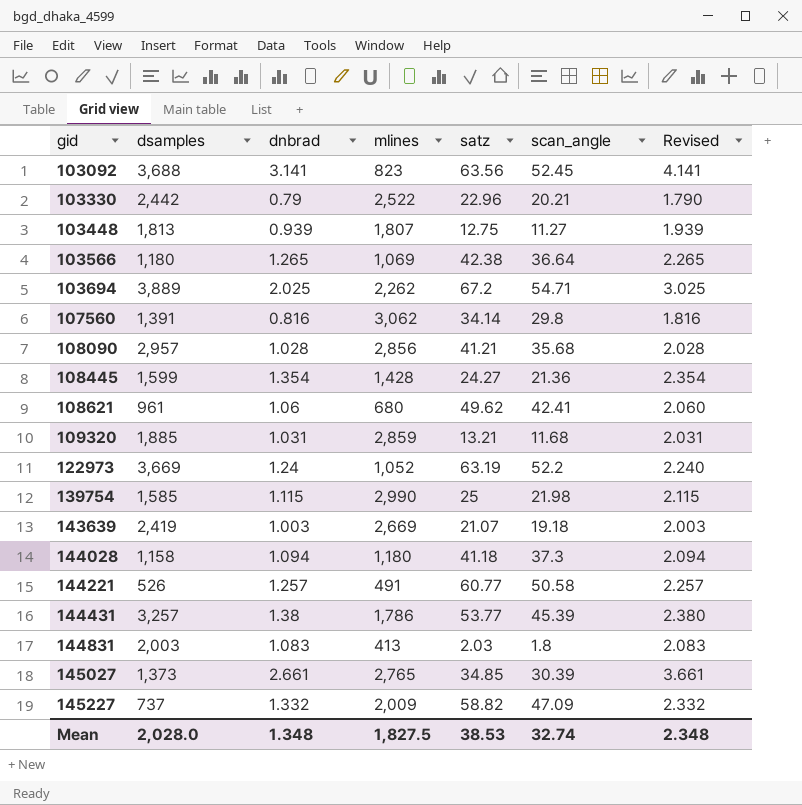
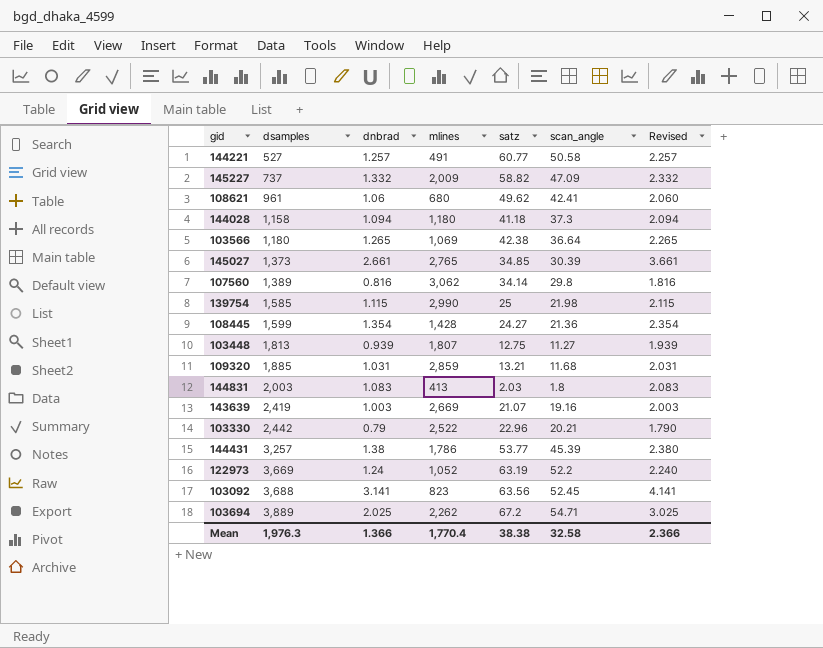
row order: gid ascending -> dsamples ascending
row 108090: 2,957 | 1.028 | 2,856 | 41.21 | 35.68 | 2.028 -> none
144221 | dsamples: 526 -> 527
107560 | dsamples: 1,391 -> 1,389
143639 | scan_angle: 19.18 -> 19.16
Mean | dsamples: 2,028.0 -> 1,976.3
Mean | dnbrad: 1.348 -> 1.366
Mean | mlines: 1,827.5 -> 1,770.4
Mean | satz: 38.53 -> 38.38
Mean | scan_angle: 32.74 -> 32.58
Mean | Revised: 2.348 -> 2.366

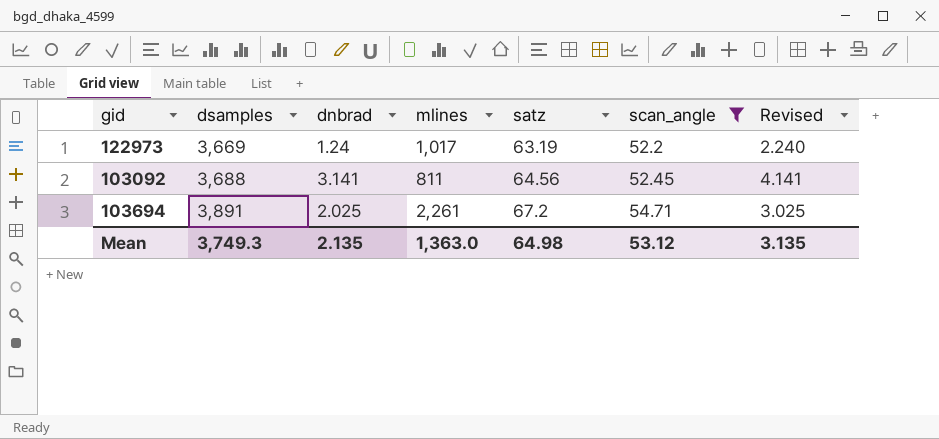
filter: none -> scan_angle >= 52.2
122973 | mlines: 1,052 -> 1,017
103092 | mlines: 823 -> 811
103092 | satz: 63.56 -> 64.56
103694 | dsamples: 3,889 -> 3,891
103694 | mlines: 2,262 -> 2,261
Mean | dsamples: 1,976.3 -> 3,749.3
Mean | dnbrad: 1.366 -> 2.135
Mean | mlines: 1,770.4 -> 1,363.0
Mean | satz: 38.38 -> 64.98
Mean | scan_angle: 32.58 -> 53.12
Mean | Revised: 2.366 -> 3.135

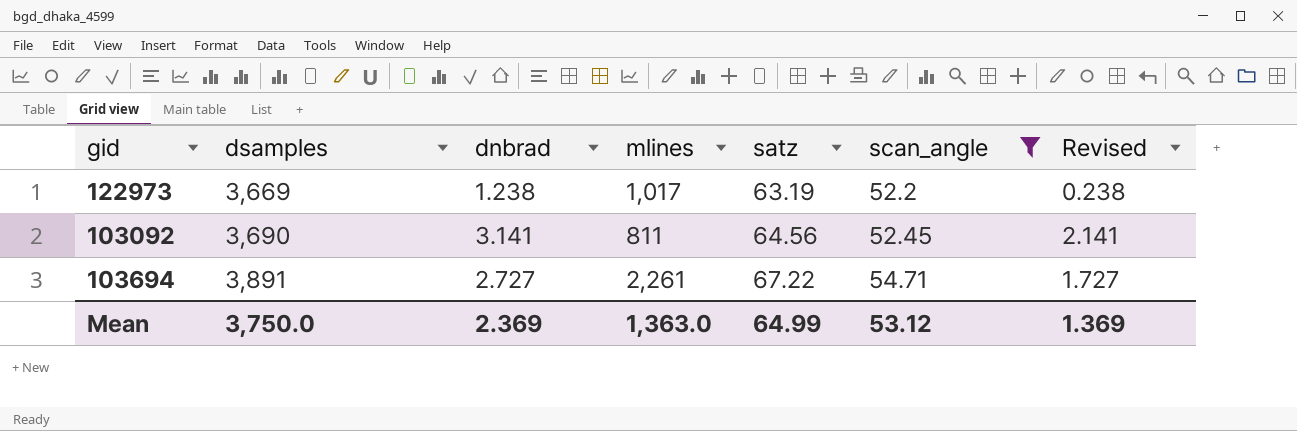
column Revised | formula: [dnbrad] + 1 -> [dnbrad] - 1
122973 | dnbrad: 1.24 -> 1.238
103092 | dsamples: 3,688 -> 3,690
103694 | dnbrad: 2.025 -> 2.727
103694 | satz: 67.2 -> 67.22
Mean | dsamples: 3,749.3 -> 3,750.0
Mean | dnbrad: 2.135 -> 2.369
Mean | satz: 64.98 -> 64.99
Mean | Revised: 3.135 -> 1.369

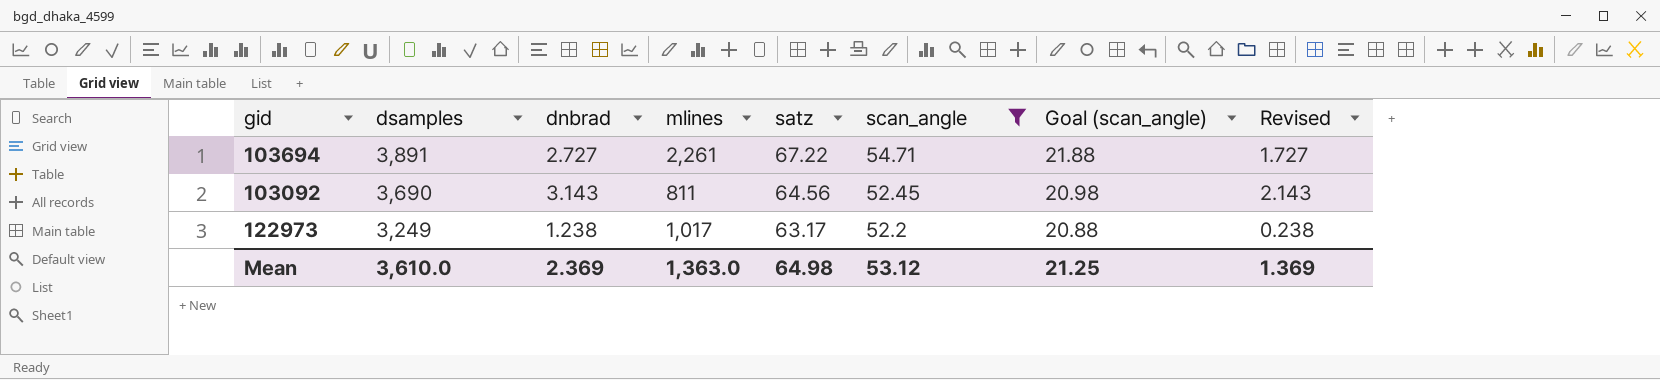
row order: dsamples ascending -> dsamples descending
column Goal (scan_angle) | formula: none -> [scan_angle] * 0.4
103092 | dnbrad: 3.141 -> 3.143
103092 | Revised: 2.141 -> 2.143
122973 | dsamples: 3,669 -> 3,249
122973 | satz: 63.19 -> 63.17
Mean | dsamples: 3,750.0 -> 3,610.0
Mean | satz: 64.99 -> 64.98

